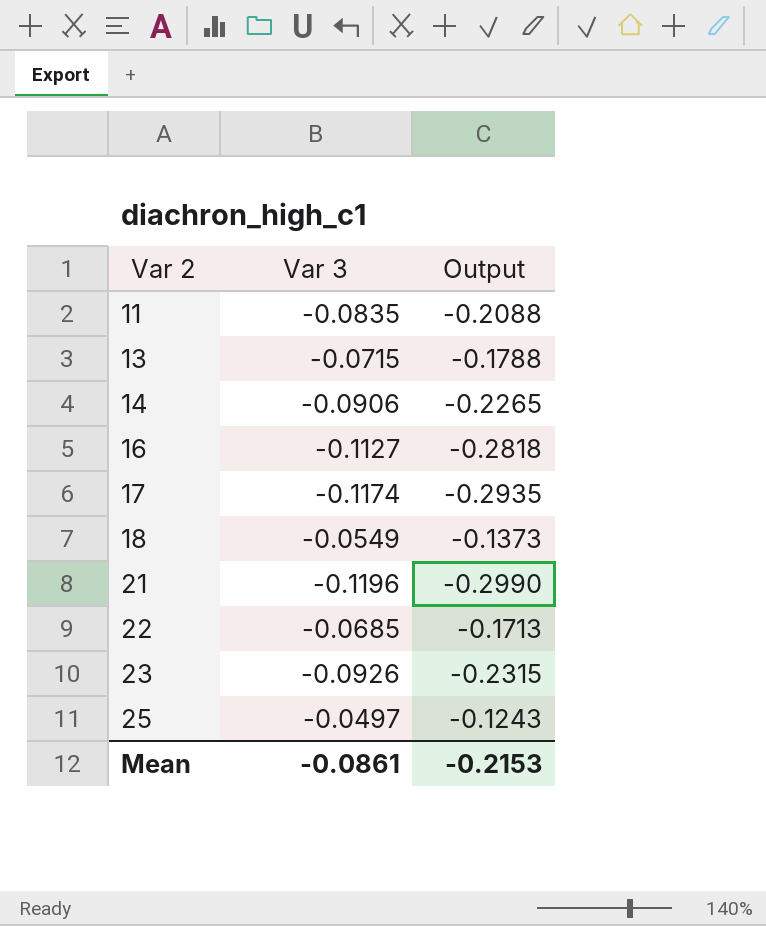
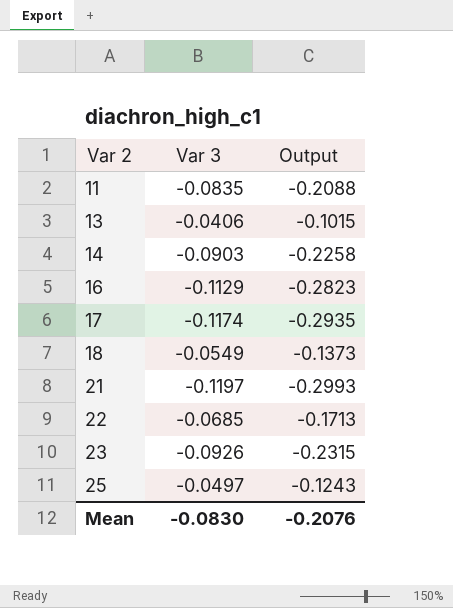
13 | Var 3: -0.0715 -> -0.0406
13 | Output: -0.1788 -> -0.1015
14 | Var 3: -0.0906 -> -0.0903
14 | Output: -0.2265 -> -0.2258
16 | Var 3: -0.1127 -> -0.1129
16 | Output: -0.2818 -> -0.2823
21 | Var 3: -0.1196 -> -0.1197
21 | Output: -0.2990 -> -0.2993
Mean | Var 3: -0.0861 -> -0.0830
Mean | Output: -0.2153 -> -0.2076

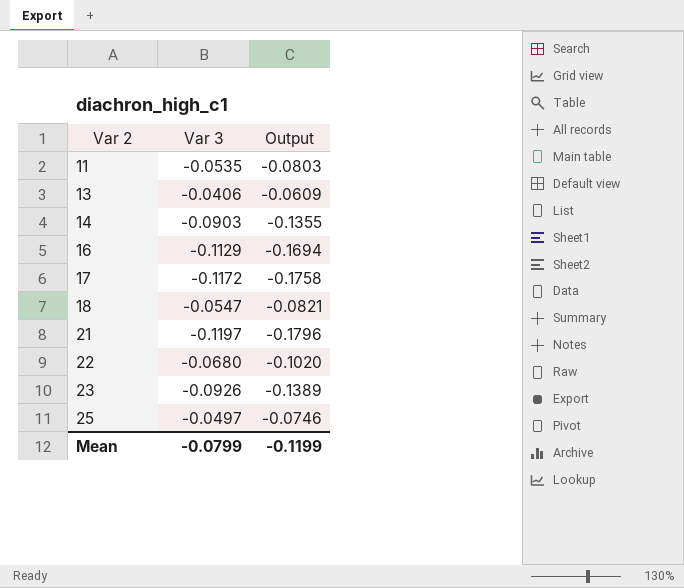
column Output | formula: [Var 3] * 2.5 -> [Var 3] * 1.5
11 | Var 3: -0.0835 -> -0.0535
17 | Var 3: -0.1174 -> -0.1172
18 | Var 3: -0.0549 -> -0.0547
22 | Var 3: -0.0685 -> -0.0680
Mean | Var 3: -0.0830 -> -0.0799
Mean | Output: -0.2076 -> -0.1199

